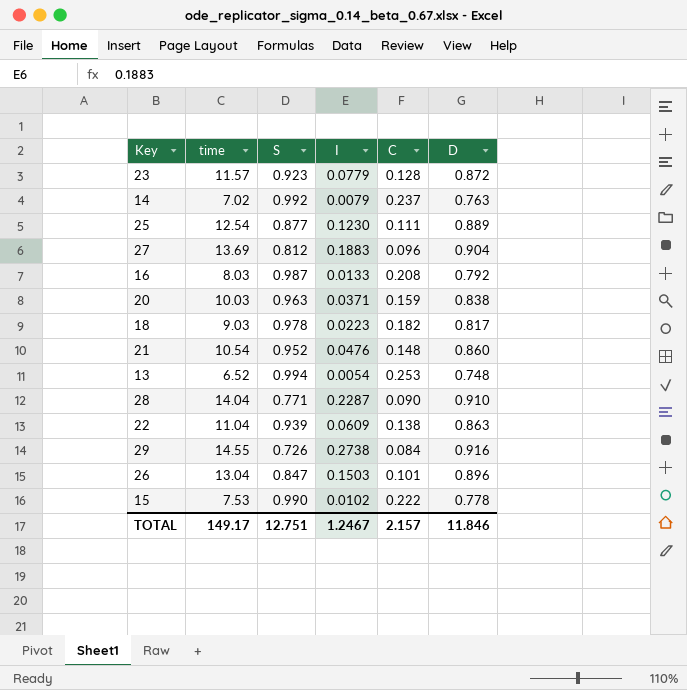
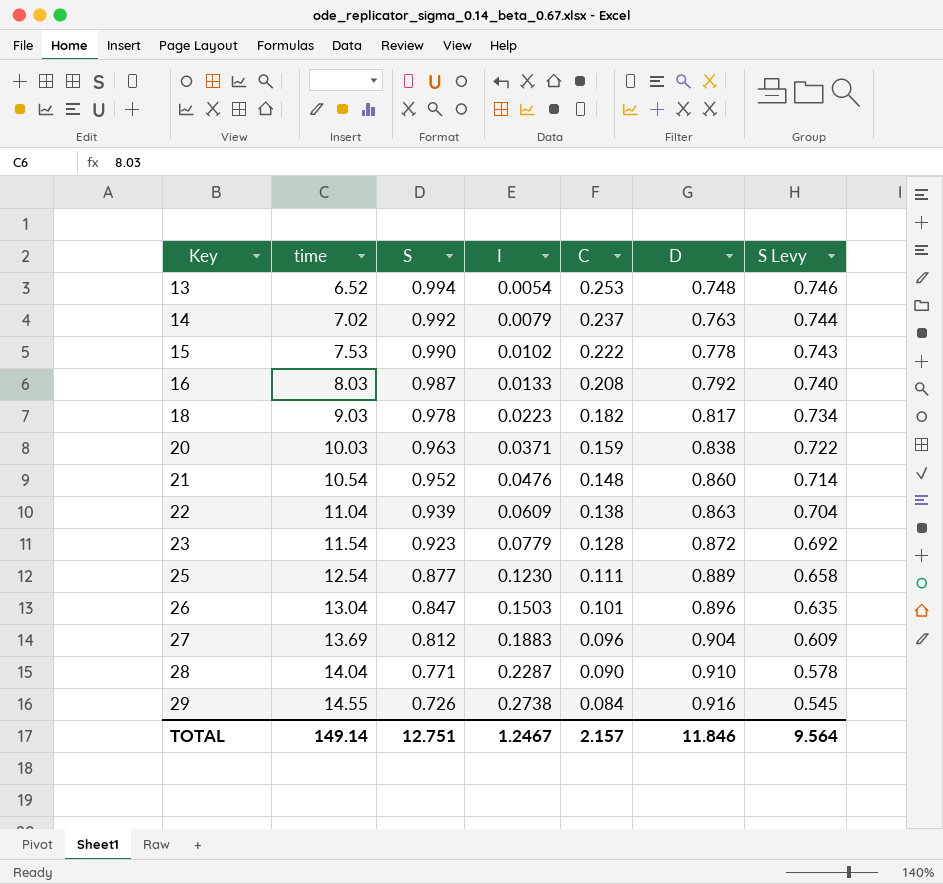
row order: none -> Key ascending
column S Levy | formula: none -> [S] * 0.75
23 | time: 11.57 -> 11.54
TOTAL | time: 149.17 -> 149.14

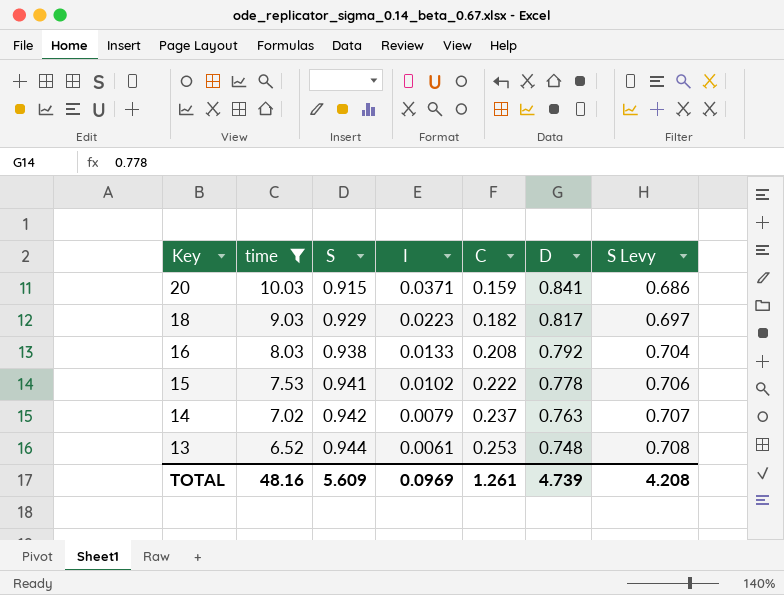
filter: none -> time <= 10.03
row order: Key ascending -> Key descending
20 | S: 0.963 -> 0.915
20 | D: 0.838 -> 0.841
20 | S Levy: 0.722 -> 0.686
18 | S: 0.978 -> 0.929
18 | S Levy: 0.734 -> 0.697
16 | S: 0.987 -> 0.938
16 | S Levy: 0.740 -> 0.704
15 | S: 0.990 -> 0.941
15 | S Levy: 0.743 -> 0.706
14 | S: 0.992 -> 0.942
14 | S Levy: 0.744 -> 0.707
13 | S: 0.994 -> 0.944
13 | I: 0.0054 -> 0.0061
13 | S Levy: 0.746 -> 0.708
TOTAL | time: 149.14 -> 48.16
TOTAL | S: 12.751 -> 5.609
TOTAL | I: 1.2467 -> 0.0969
TOTAL | C: 2.157 -> 1.261
TOTAL | D: 11.846 -> 4.739
TOTAL | S Levy: 9.564 -> 4.208

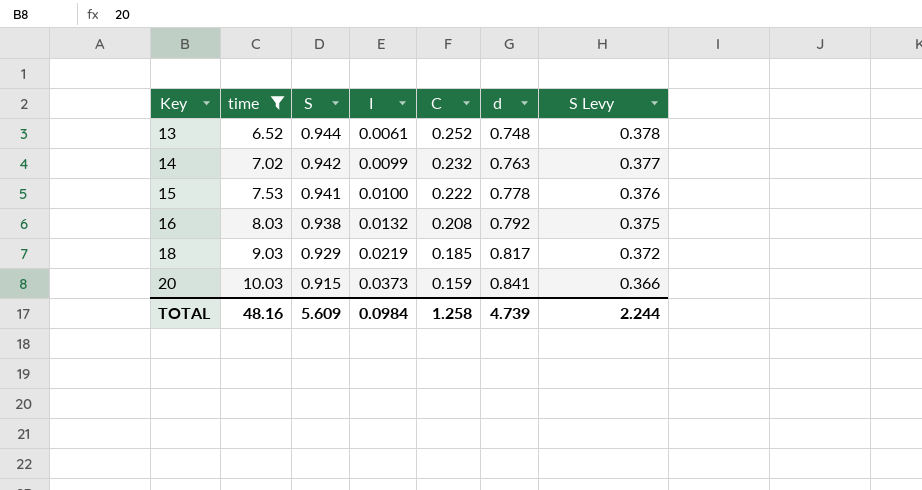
row order: Key descending -> Key ascending
column name: D -> d
column S Levy | formula: [S] * 0.75 -> [S] * 0.4
13 | C: 0.253 -> 0.252
14 | I: 0.0079 -> 0.0099
14 | C: 0.237 -> 0.232
15 | I: 0.0102 -> 0.0100
16 | I: 0.0133 -> 0.0132
18 | I: 0.0223 -> 0.0219
18 | C: 0.182 -> 0.185
20 | I: 0.0371 -> 0.0373
TOTAL | I: 0.0969 -> 0.0984
TOTAL | C: 1.261 -> 1.258
TOTAL | S Levy: 4.208 -> 2.244

